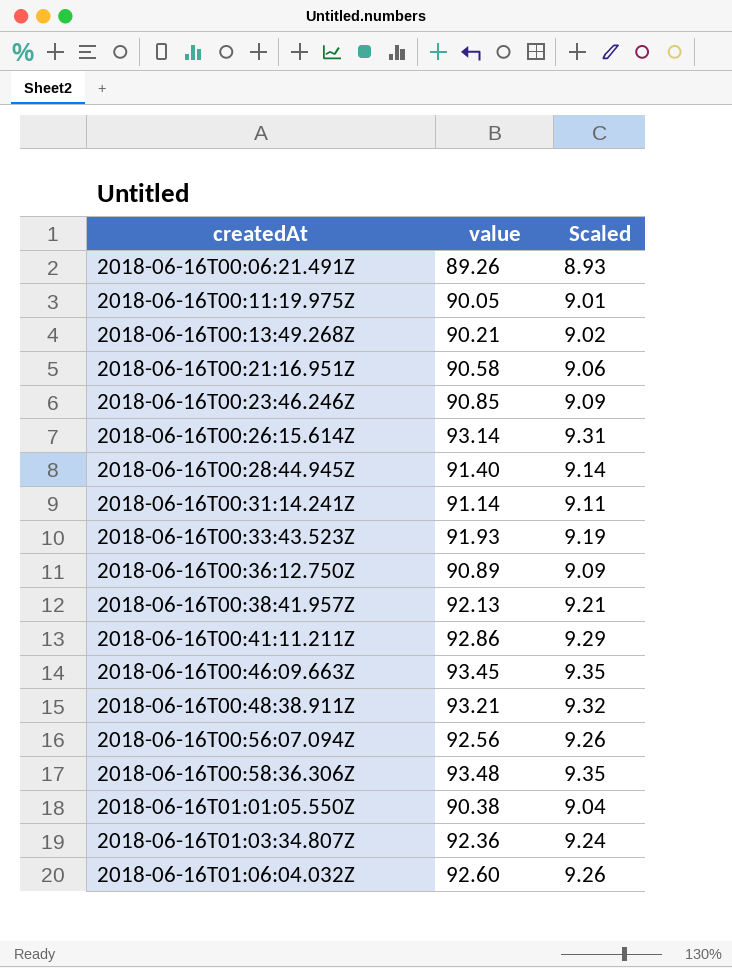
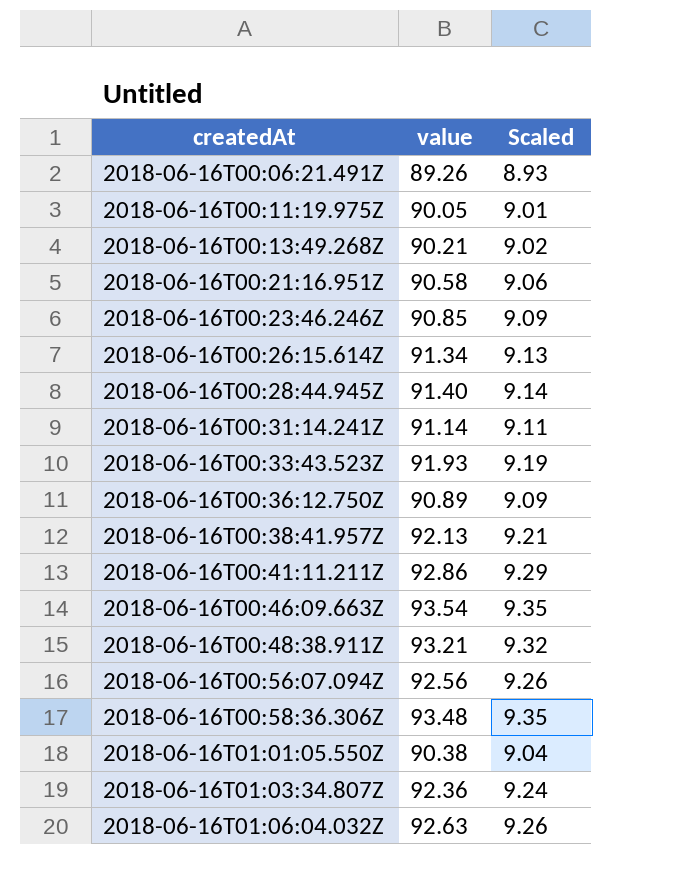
2018-06-16T00:26:15.614Z | value: 93.14 -> 91.34
2018-06-16T00:26:15.614Z | Scaled: 9.31 -> 9.13
2018-06-16T00:46:09.663Z | value: 93.45 -> 93.54
2018-06-16T01:06:04.032Z | value: 92.60 -> 92.63

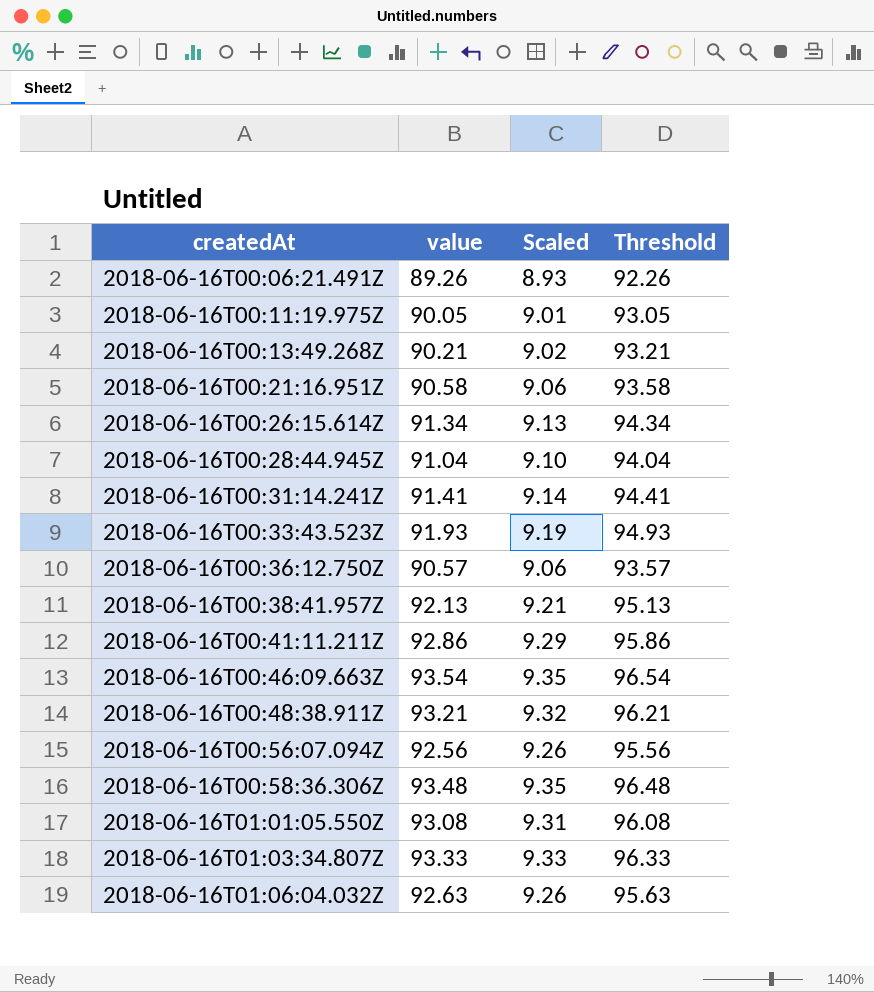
column Threshold | formula: none -> [value] + 3
row 2018-06-16T00:23:46.246Z: 90.85 | 9.09 -> none
2018-06-16T00:28:44.945Z | value: 91.40 -> 91.04
2018-06-16T00:28:44.945Z | Scaled: 9.14 -> 9.10
2018-06-16T00:31:14.241Z | value: 91.14 -> 91.41
2018-06-16T00:31:14.241Z | Scaled: 9.11 -> 9.14
2018-06-16T00:36:12.750Z | value: 90.89 -> 90.57
2018-06-16T00:36:12.750Z | Scaled: 9.09 -> 9.06
2018-06-16T01:01:05.550Z | value: 90.38 -> 93.08
2018-06-16T01:01:05.550Z | Scaled: 9.04 -> 9.31
2018-06-16T01:03:34.807Z | value: 92.36 -> 93.33
2018-06-16T01:03:34.807Z | Scaled: 9.24 -> 9.33

